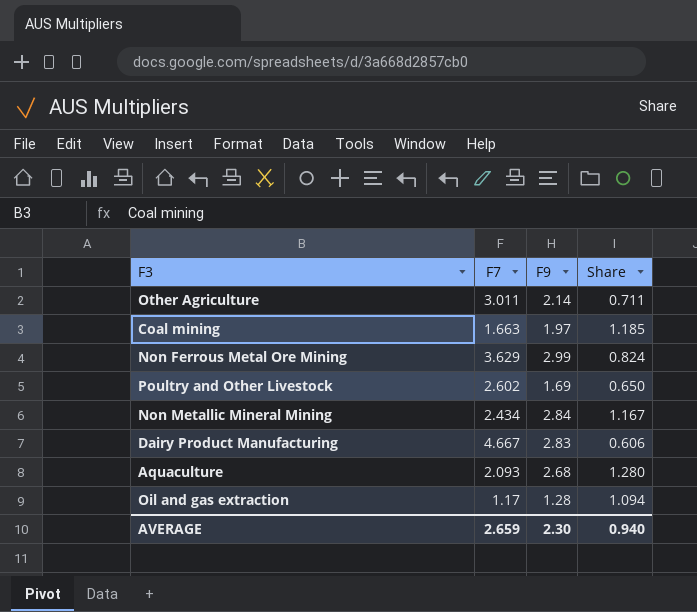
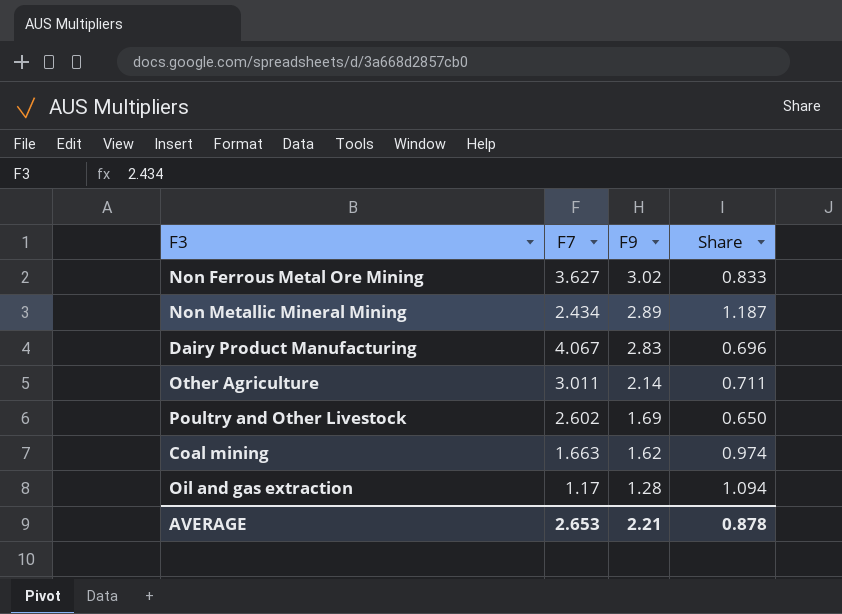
row order: none -> F9 descending
row Aquaculture: 2.093 | 2.68 | 1.280 -> none
Non Ferrous Metal Ore Mining | F7: 3.629 -> 3.627
Non Ferrous Metal Ore Mining | F9: 2.99 -> 3.02
Non Ferrous Metal Ore Mining | Share: 0.824 -> 0.833
Non Metallic Mineral Mining | F9: 2.84 -> 2.89
Non Metallic Mineral Mining | Share: 1.167 -> 1.187
Dairy Product Manufacturing | F7: 4.667 -> 4.067
Dairy Product Manufacturing | Share: 0.606 -> 0.696
Coal mining | F9: 1.97 -> 1.62
Coal mining | Share: 1.185 -> 0.974
AVERAGE | F7: 2.659 -> 2.653
AVERAGE | F9: 2.30 -> 2.21
AVERAGE | Share: 0.940 -> 0.878

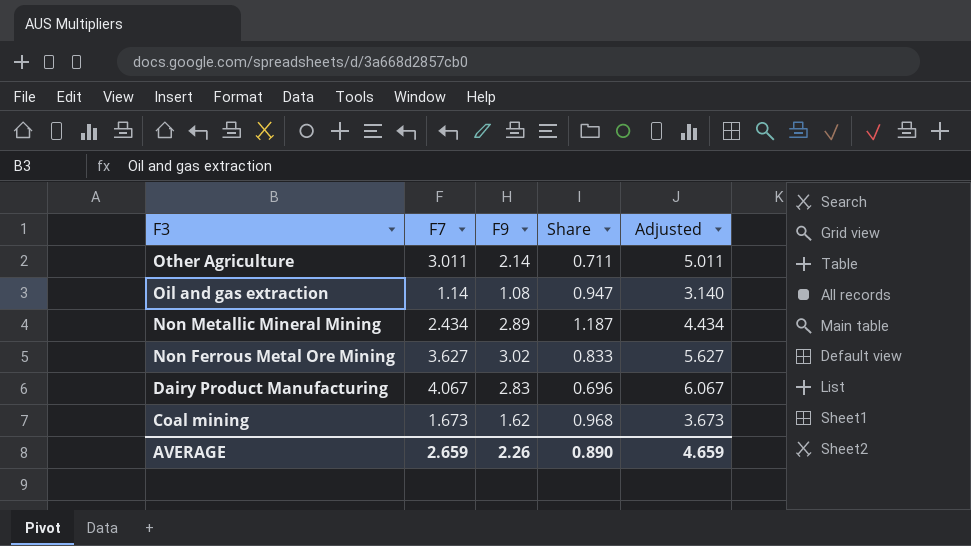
row order: F9 descending -> F3 descending
column Adjusted | formula: none -> [F7] + 2
row Poultry and Other Livestock: 2.602 | 1.69 | 0.650 -> none
Oil and gas extraction | F7: 1.17 -> 1.14
Oil and gas extraction | F9: 1.28 -> 1.08
Oil and gas extraction | Share: 1.094 -> 0.947
Coal mining | F7: 1.663 -> 1.673
Coal mining | Share: 0.974 -> 0.968
AVERAGE | F7: 2.653 -> 2.659
AVERAGE | F9: 2.21 -> 2.26
AVERAGE | Share: 0.878 -> 0.890

